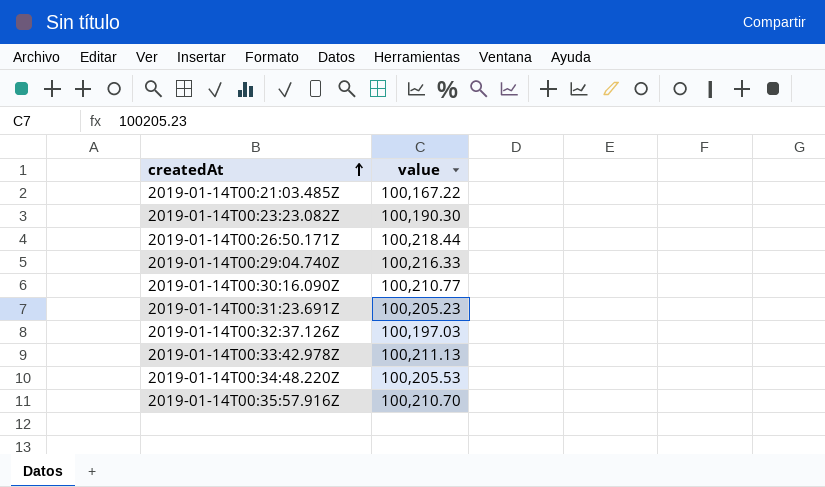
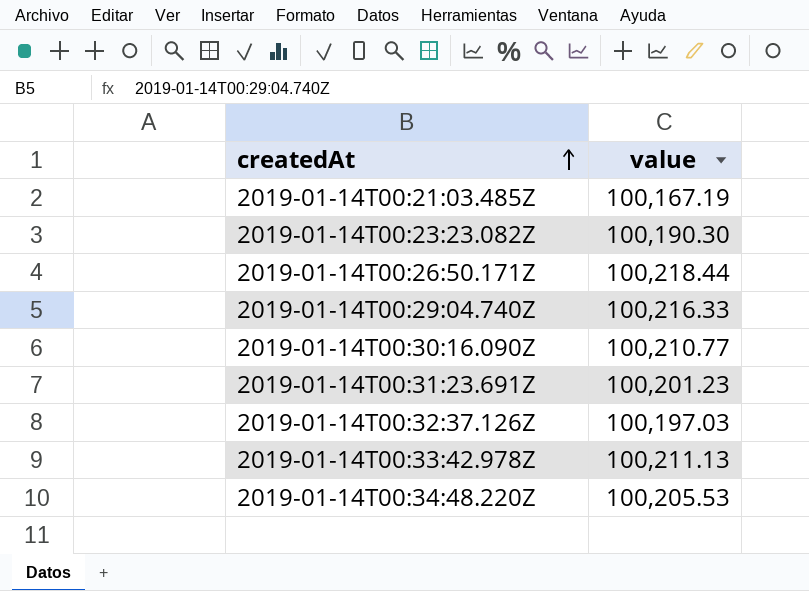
row 2019-01-14T00:35:57.916Z: 100,210.70 -> none
2019-01-14T00:21:03.485Z | value: 100,167.22 -> 100,167.19
2019-01-14T00:31:23.691Z | value: 100,205.23 -> 100,201.23

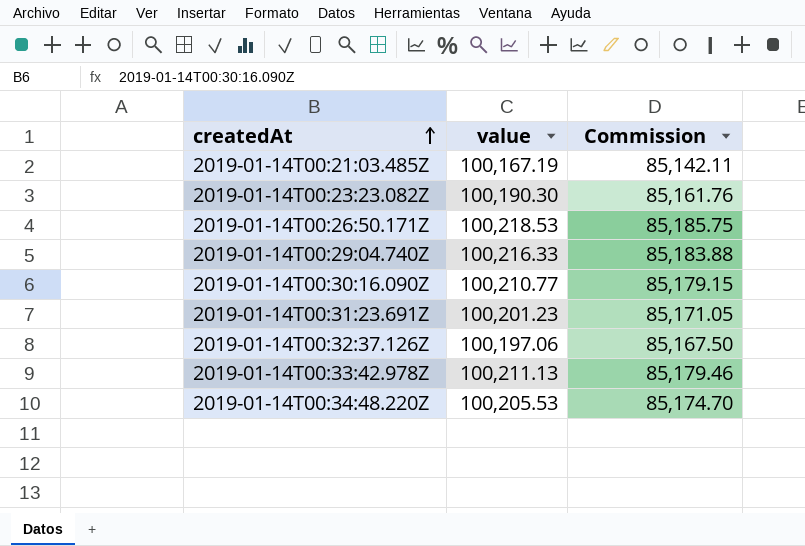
column Commission | formula: none -> [value] * 0.85
2019-01-14T00:26:50.171Z | value: 100,218.44 -> 100,218.53
2019-01-14T00:32:37.126Z | value: 100,197.03 -> 100,197.06

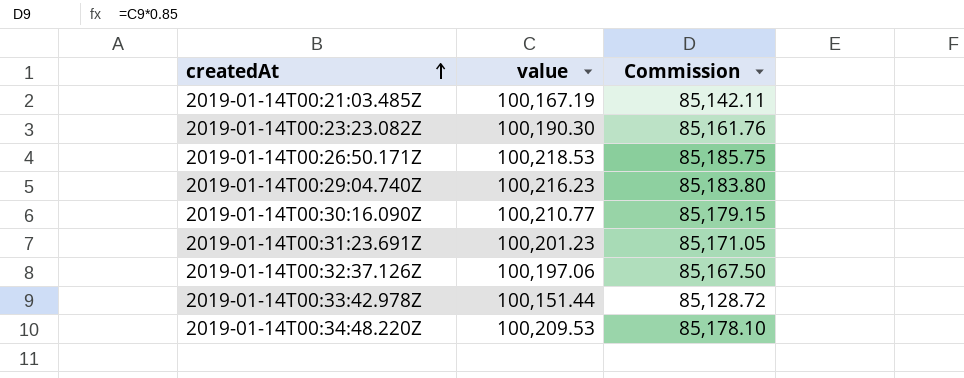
2019-01-14T00:29:04.740Z | value: 100,216.33 -> 100,216.23
2019-01-14T00:29:04.740Z | Commission: 85,183.88 -> 85,183.80
2019-01-14T00:33:42.978Z | value: 100,211.13 -> 100,151.44
2019-01-14T00:33:42.978Z | Commission: 85,179.46 -> 85,128.72
2019-01-14T00:34:48.220Z | value: 100,205.53 -> 100,209.53
2019-01-14T00:34:48.220Z | Commission: 85,174.70 -> 85,178.10

